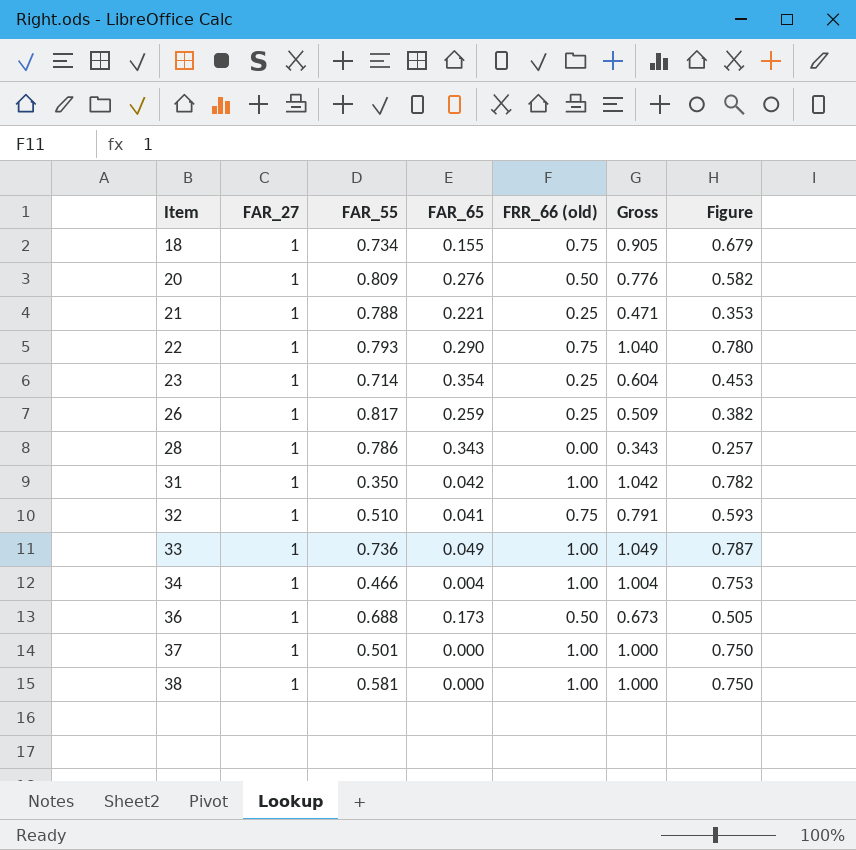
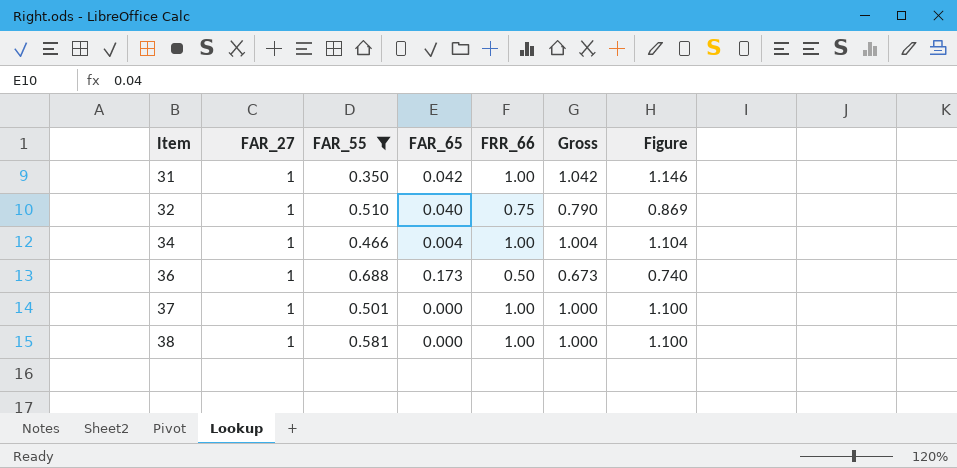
filter: none -> FAR_55 <= 0.688
column name: FRR_66 (old) -> FRR_66
column Figure | formula: [Gross] * 0.75 -> [Gross] * 1.1
32 | FAR_65: 0.041 -> 0.040
32 | Gross: 0.791 -> 0.790

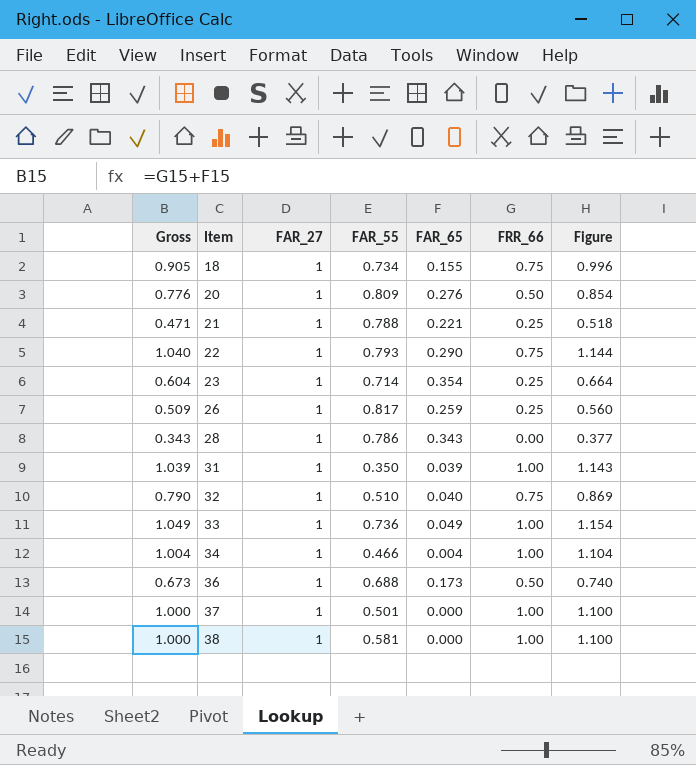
filter: FAR_55 <= 0.688 -> none
column Gross | position: 6 -> 1
31 | Gross: 1.042 -> 1.039
31 | FAR_65: 0.042 -> 0.039
31 | Figure: 1.146 -> 1.143

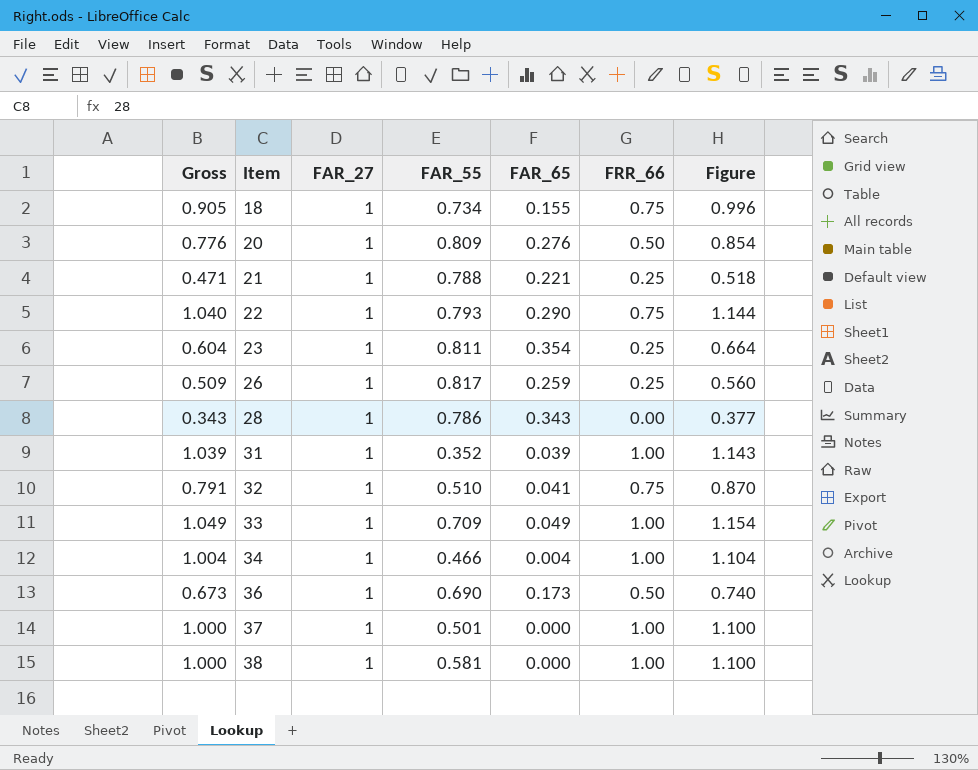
23 | FAR_55: 0.714 -> 0.811
31 | FAR_55: 0.350 -> 0.352
32 | Gross: 0.790 -> 0.791
32 | FAR_65: 0.040 -> 0.041
32 | Figure: 0.869 -> 0.870
33 | FAR_55: 0.736 -> 0.709
36 | FAR_55: 0.688 -> 0.690

